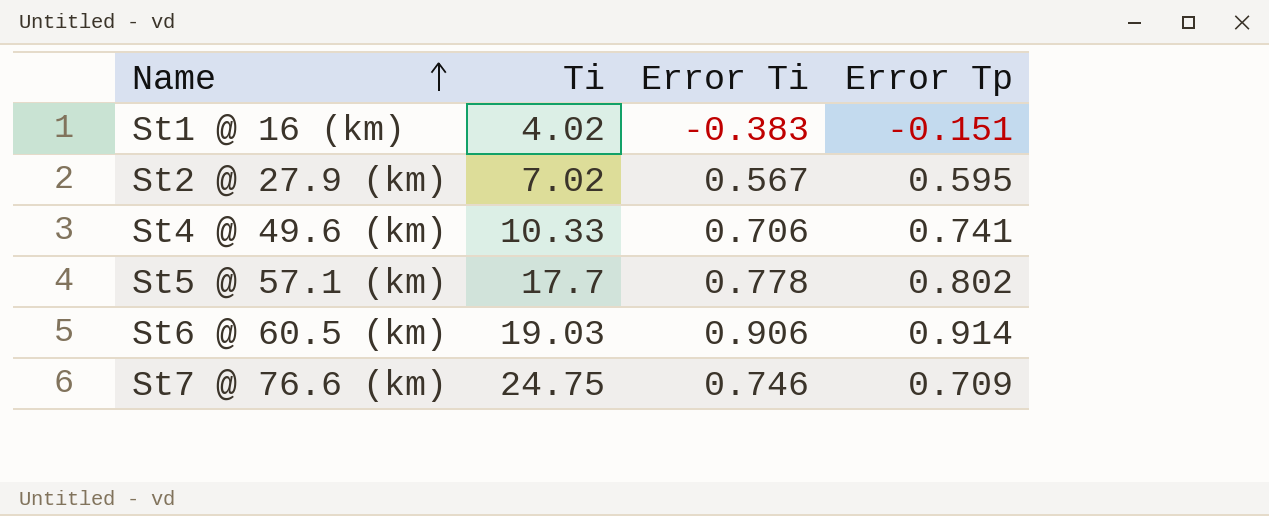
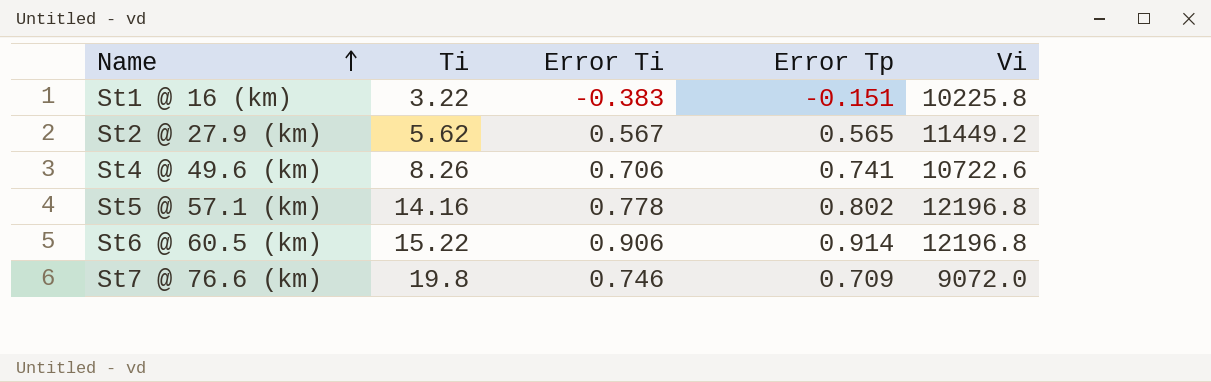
column Vi | position: none -> 5
St1 @ 16 (km) | Ti: 4.02 -> 3.22
St2 @ 27.9 (km) | Ti: 7.02 -> 5.62
St2 @ 27.9 (km) | Error Tp: 0.595 -> 0.565
St4 @ 49.6 (km) | Ti: 10.33 -> 8.26
St5 @ 57.1 (km) | Ti: 17.7 -> 14.16
St6 @ 60.5 (km) | Ti: 19.03 -> 15.22
St7 @ 76.6 (km) | Ti: 24.75 -> 19.8

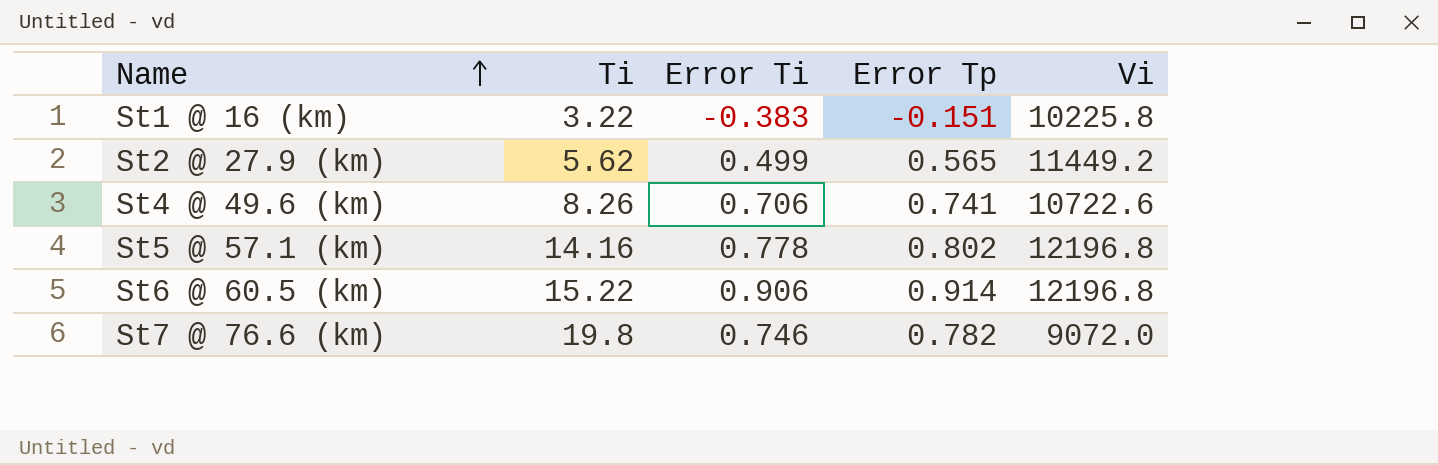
St2 @ 27.9 (km) | Error Ti: 0.567 -> 0.499
St7 @ 76.6 (km) | Error Tp: 0.709 -> 0.782

